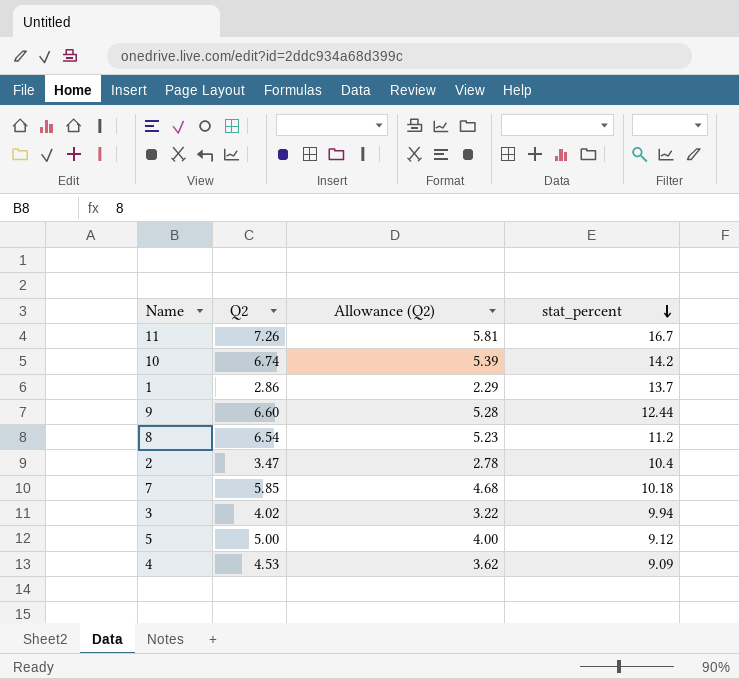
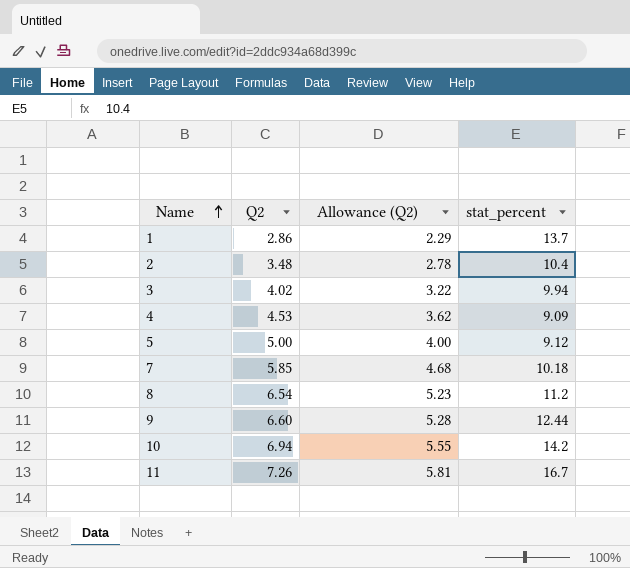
row order: stat_percent descending -> Name ascending
2 | Q2: 3.47 -> 3.48
10 | Q2: 6.74 -> 6.94
10 | Allowance (Q2): 5.39 -> 5.55

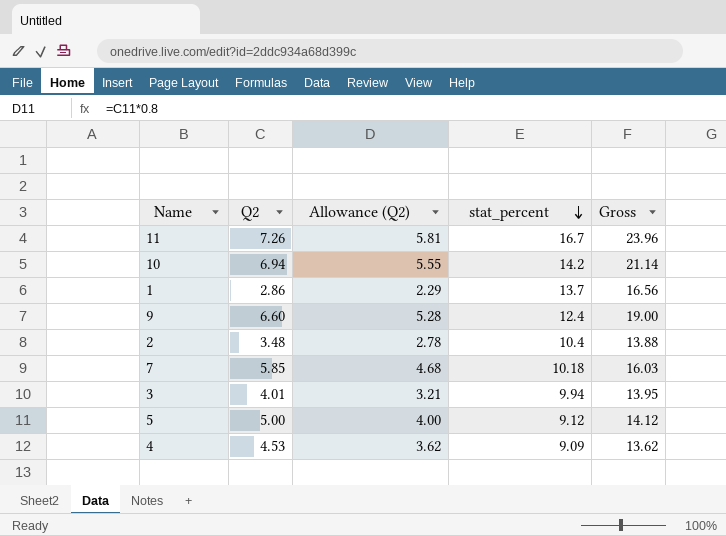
row order: Name ascending -> stat_percent descending
column Gross | formula: none -> [Q2] + [stat_percent]
row 8: 6.54 | 5.23 | 11.2 -> none
9 | stat_percent: 12.44 -> 12.4
3 | Q2: 4.02 -> 4.01
3 | Allowance (Q2): 3.22 -> 3.21

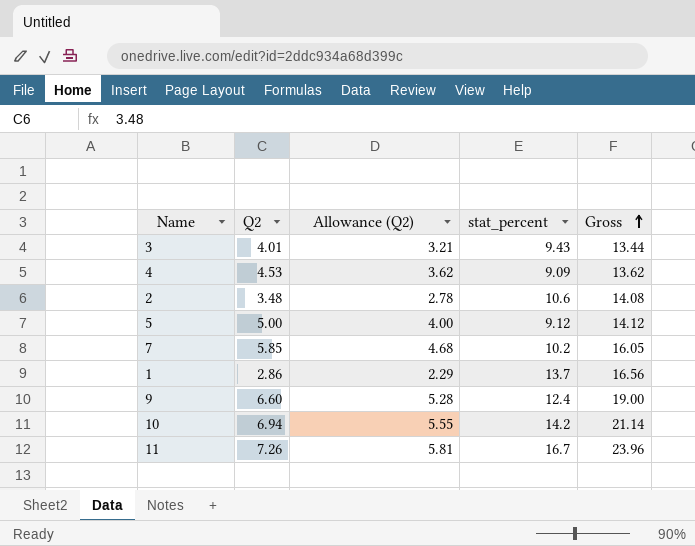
row order: stat_percent descending -> Gross ascending
3 | stat_percent: 9.94 -> 9.43
3 | Gross: 13.95 -> 13.44
2 | stat_percent: 10.4 -> 10.6
2 | Gross: 13.88 -> 14.08
7 | stat_percent: 10.18 -> 10.2
7 | Gross: 16.03 -> 16.05

